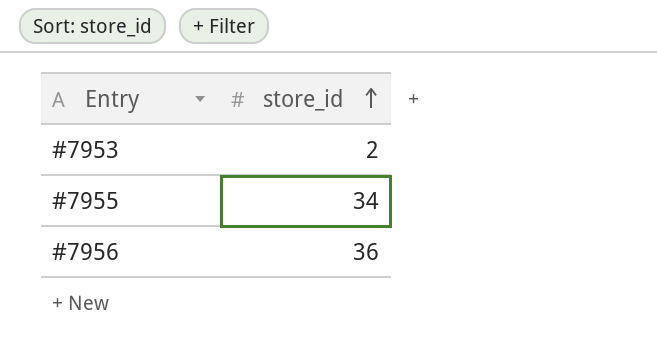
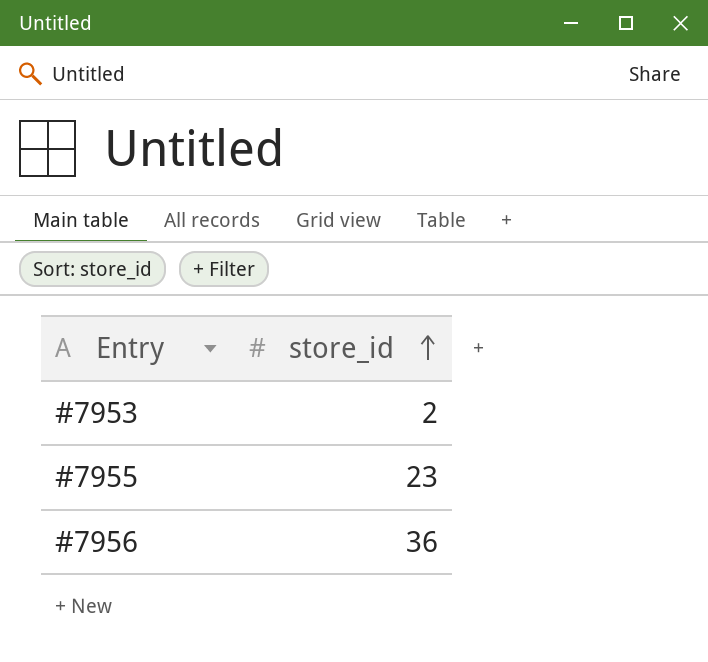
#7955 | store_id: 34 -> 23

